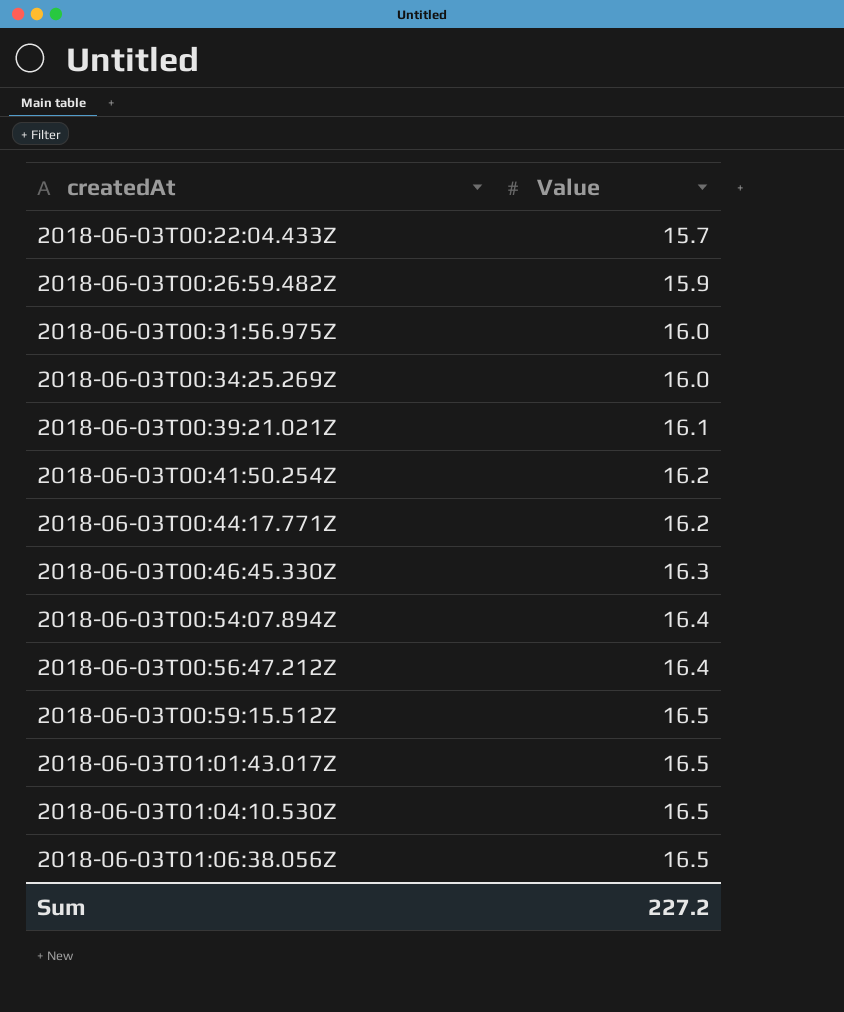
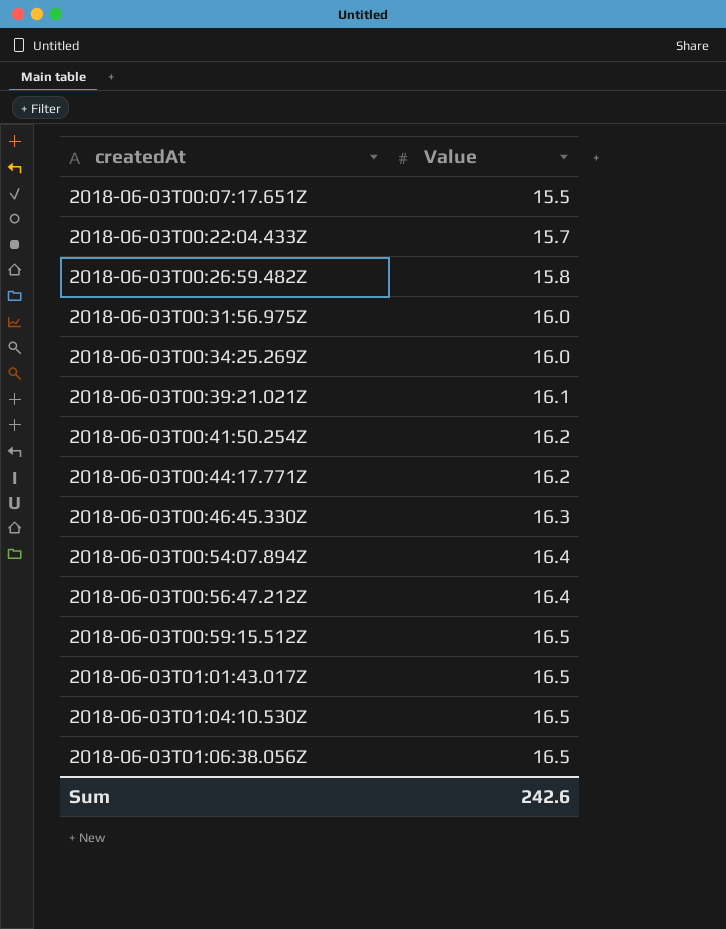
row 2018-06-03T00:07:17.651Z: none -> 15.5
2018-06-03T00:26:59.482Z | Value: 15.9 -> 15.8
Sum | Value: 227.2 -> 242.6

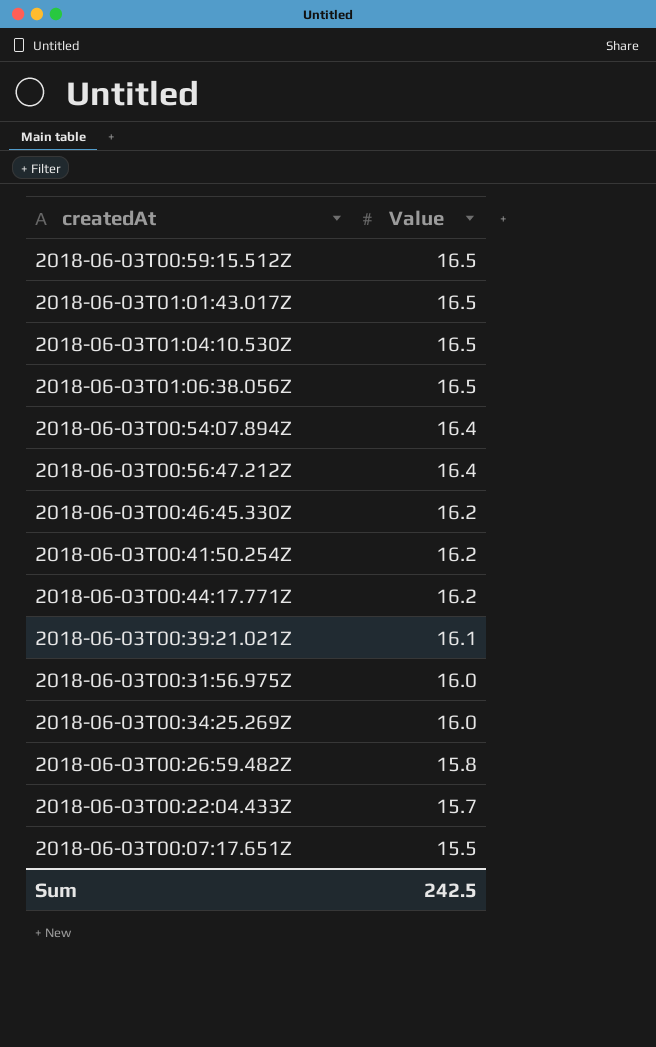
row order: createdAt ascending -> Value descending
2018-06-03T00:46:45.330Z | Value: 16.3 -> 16.2
Sum | Value: 242.6 -> 242.5

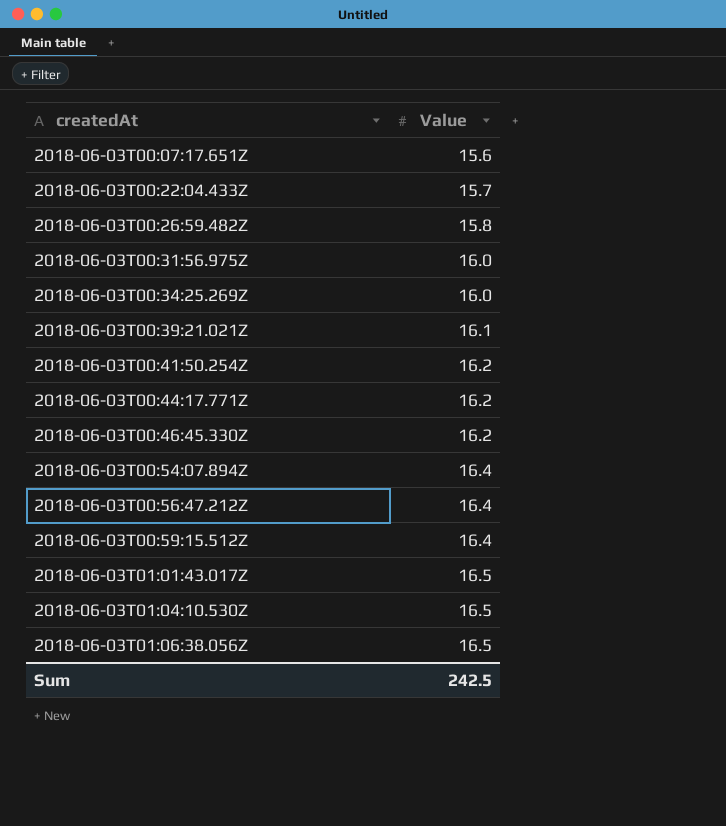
row order: Value descending -> createdAt ascending
2018-06-03T00:07:17.651Z | Value: 15.5 -> 15.6
2018-06-03T00:59:15.512Z | Value: 16.5 -> 16.4

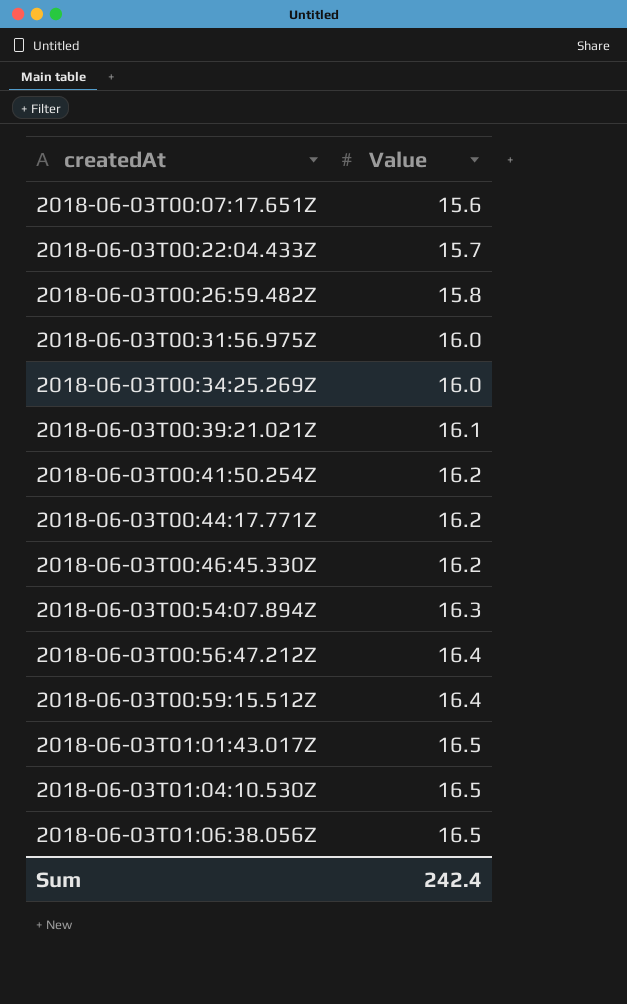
2018-06-03T00:54:07.894Z | Value: 16.4 -> 16.3
Sum | Value: 242.5 -> 242.4

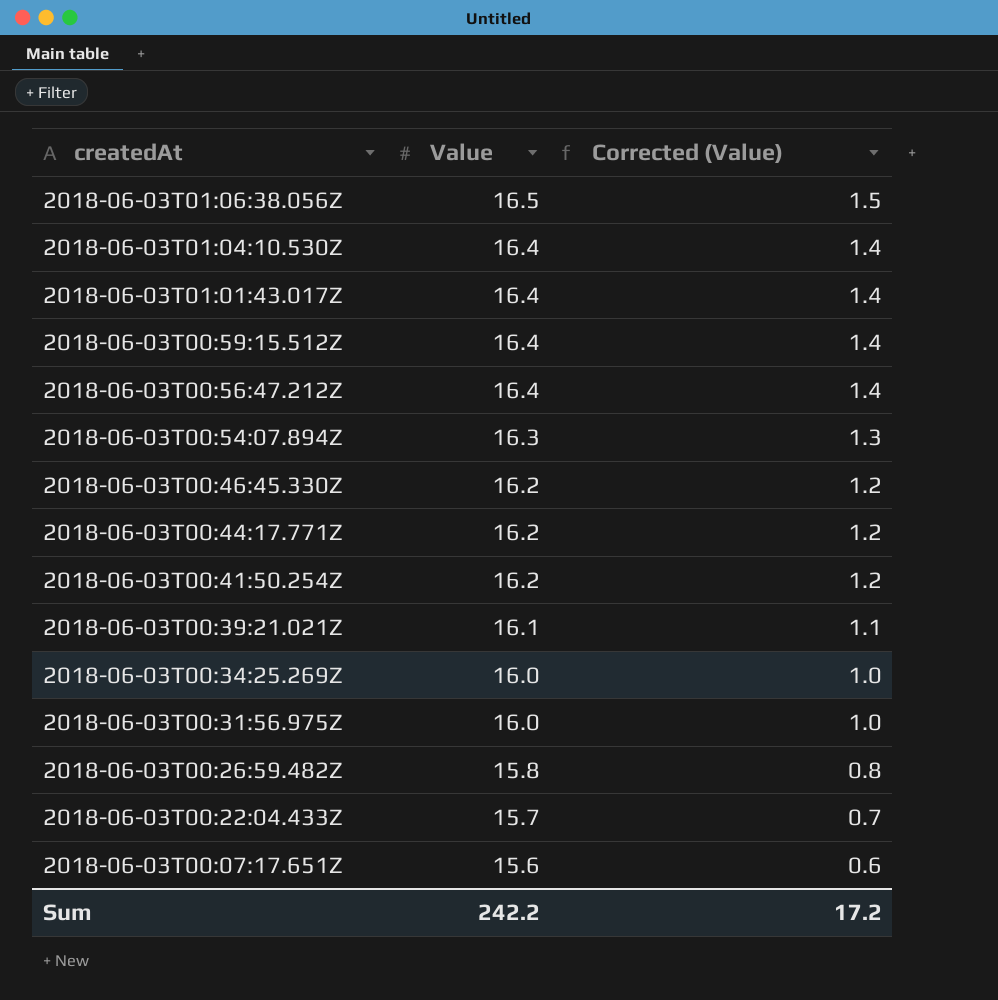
row order: createdAt ascending -> createdAt descending
column Corrected (Value) | formula: none -> [Value] - 15
2018-06-03T01:04:10.530Z | Value: 16.5 -> 16.4
2018-06-03T01:01:43.017Z | Value: 16.5 -> 16.4
Sum | Value: 242.4 -> 242.2

